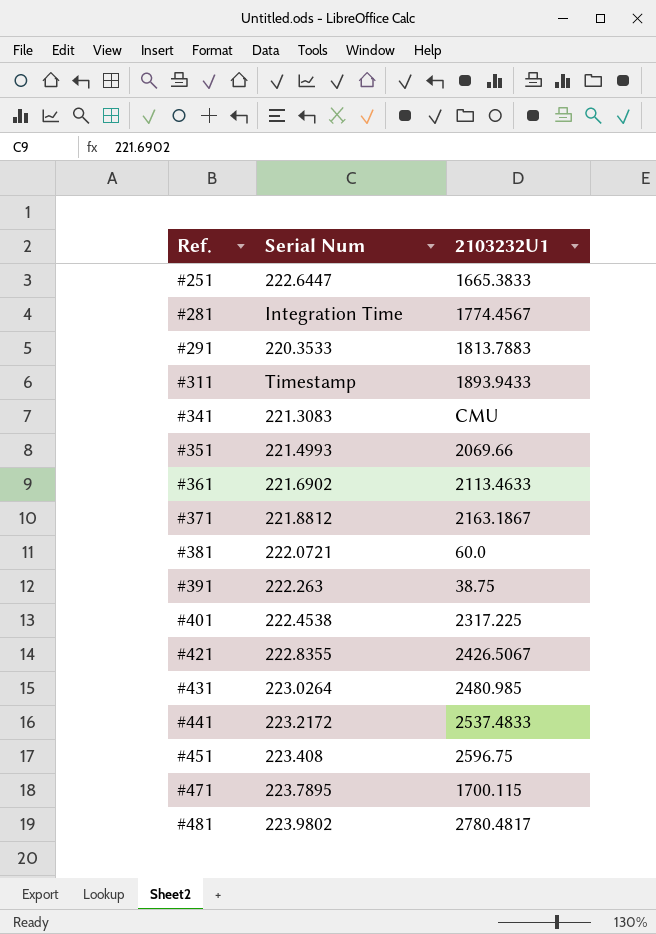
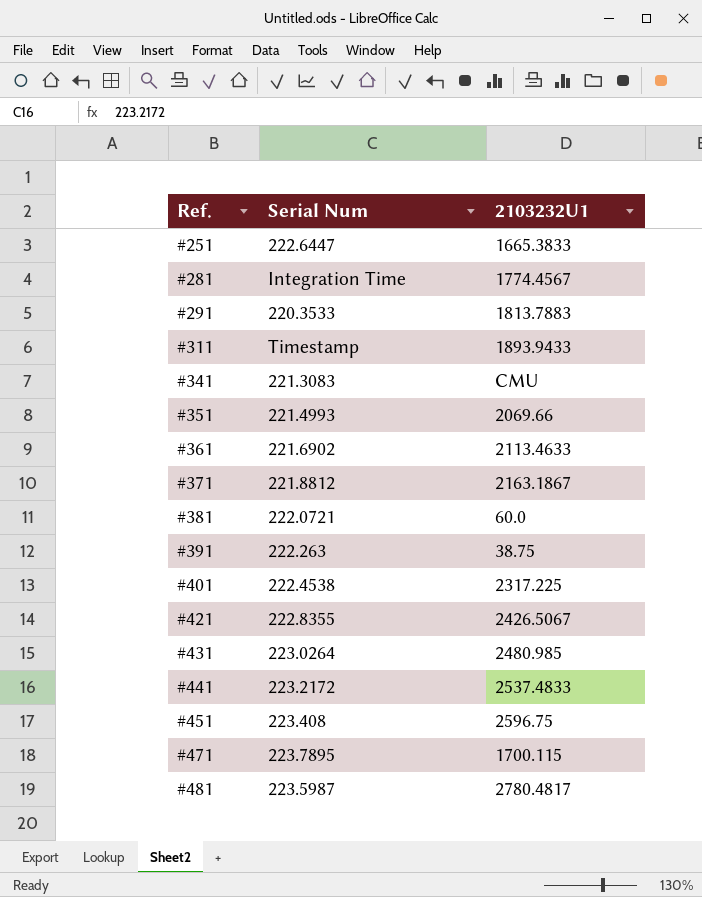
#481 | Serial Num: 223.9802 -> 223.5987

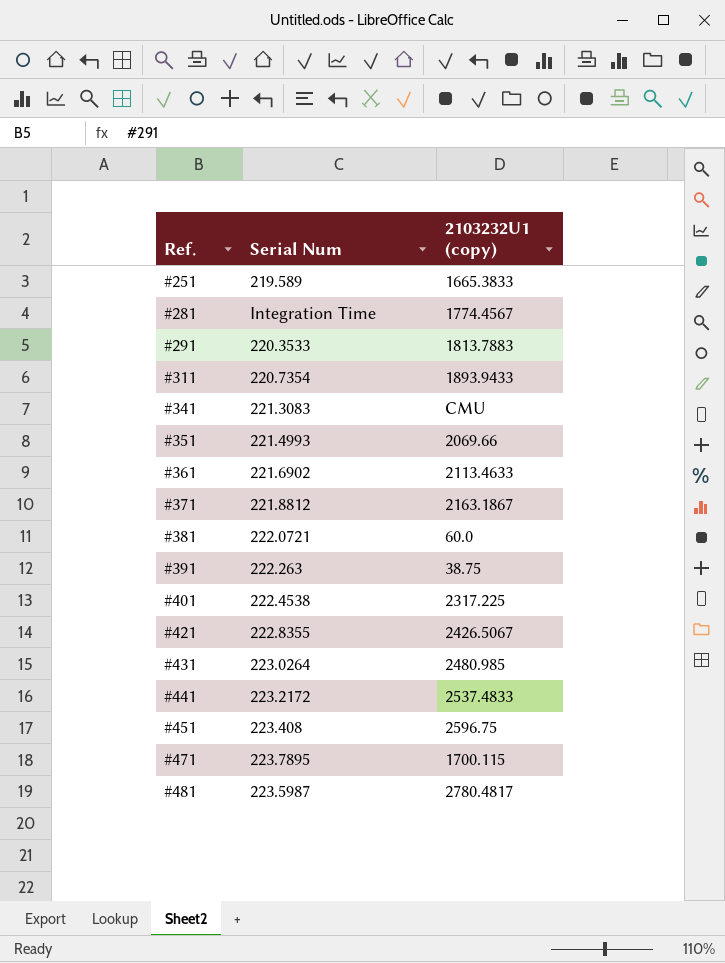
column name: 2103232U1 -> 2103232U1 (copy)
#251 | Serial Num: 222.6447 -> 219.589
#311 | Serial Num: Timestamp -> 220.7354

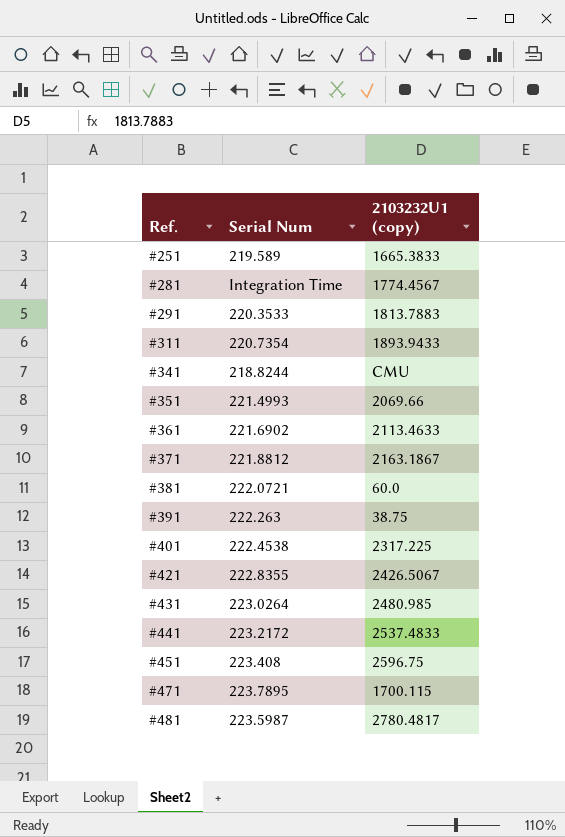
#341 | Serial Num: 221.3083 -> 218.8244

